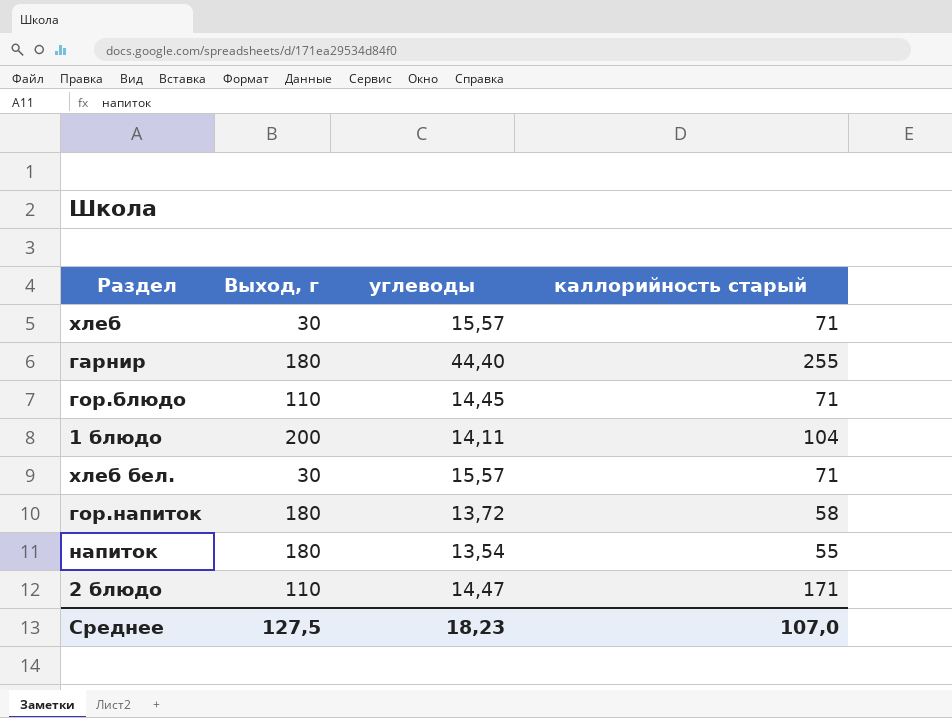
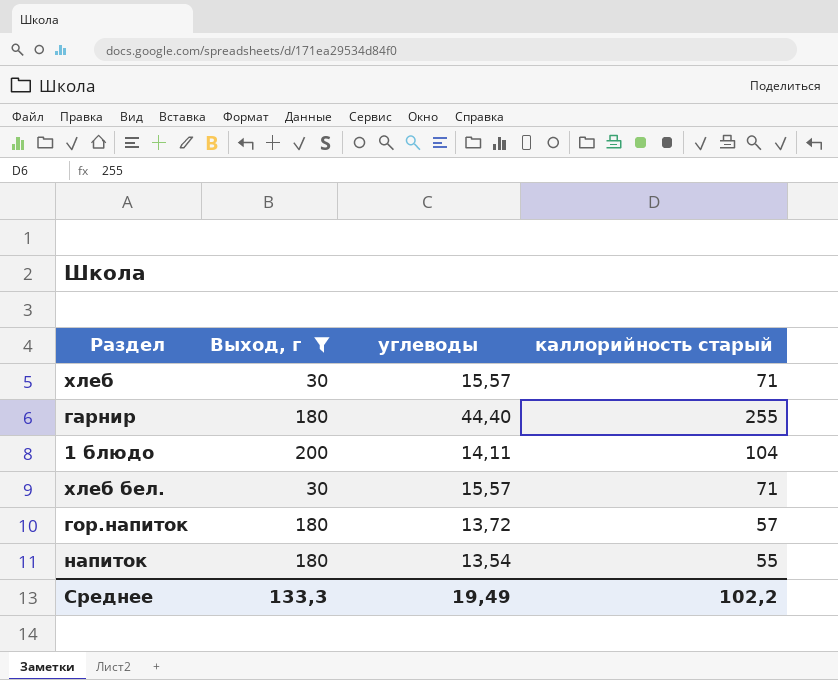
filter: none -> Выход, г != 110
гор.напиток | каллорийность старый: 58 -> 57
Среднее | Выход, г: 127,5 -> 133,3
Среднее | углеводы: 18,23 -> 19,49
Среднее | каллорийность старый: 107,0 -> 102,2

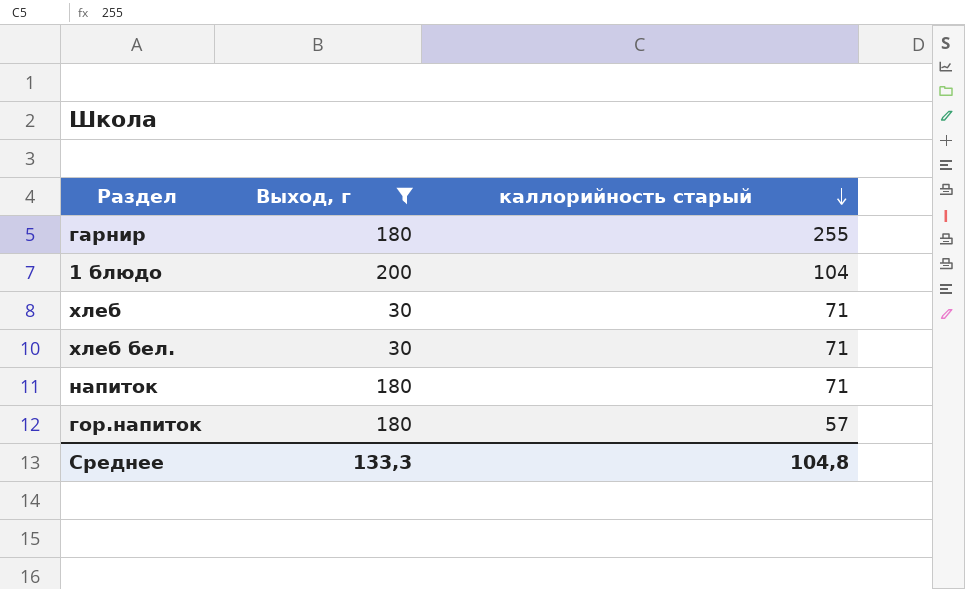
row order: none -> каллорийность старый descending
column углеводы | position: 3 -> none
напиток | каллорийность старый: 55 -> 71
Среднее | каллорийность старый: 102,2 -> 104,8

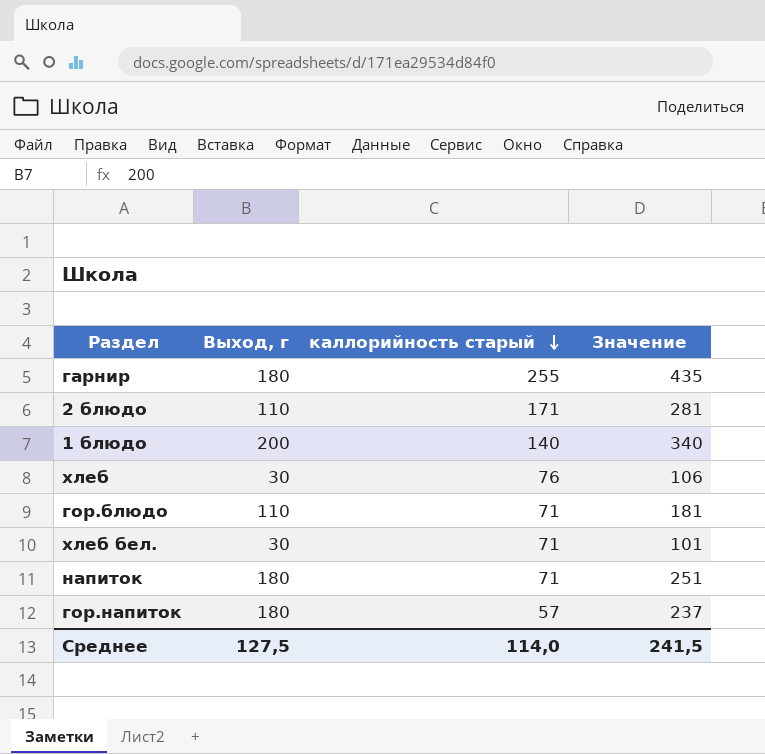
filter: Выход, г != 110 -> none
column Значение | formula: none -> [Выход, г] + [каллорийность старый]
1 блюдо | каллорийность старый: 104 -> 140
хлеб | каллорийность старый: 71 -> 76
Среднее | Выход, г: 133,3 -> 127,5
Среднее | каллорийность старый: 104,8 -> 114,0

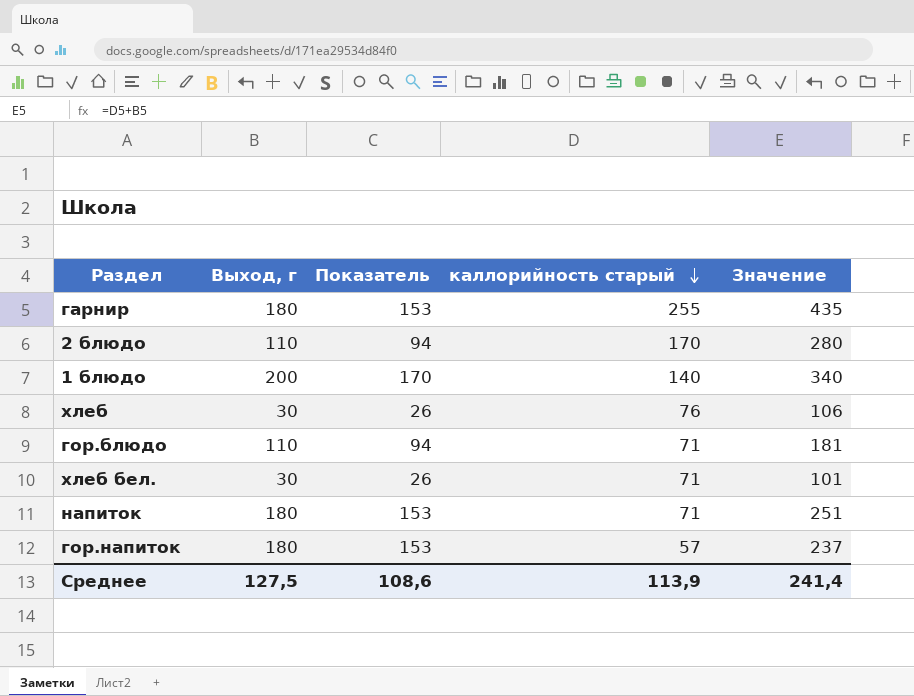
column Показатель | formula: none -> [Выход, г] * 0,85
2 блюдо | каллорийность старый: 171 -> 170
2 блюдо | Значение: 281 -> 280
Среднее | каллорийность старый: 114,0 -> 113,9
Среднее | Значение: 241,5 -> 241,4

